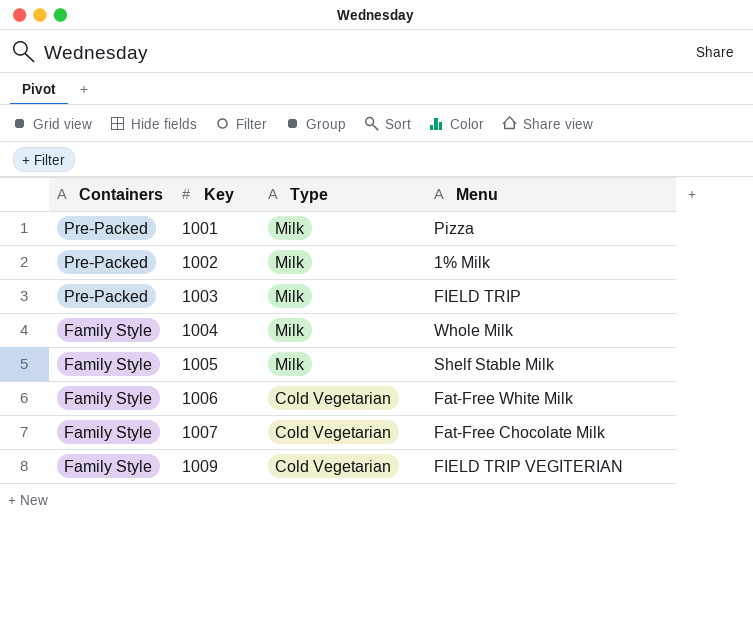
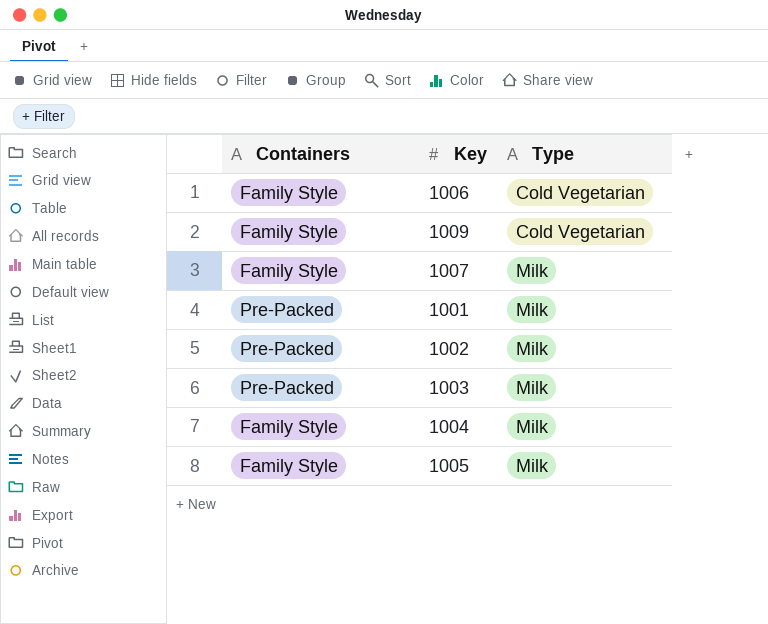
row order: Containers descending -> Type ascending
column Menu | position: 4 -> none
1007 | Type: Cold Vegetarian -> Milk

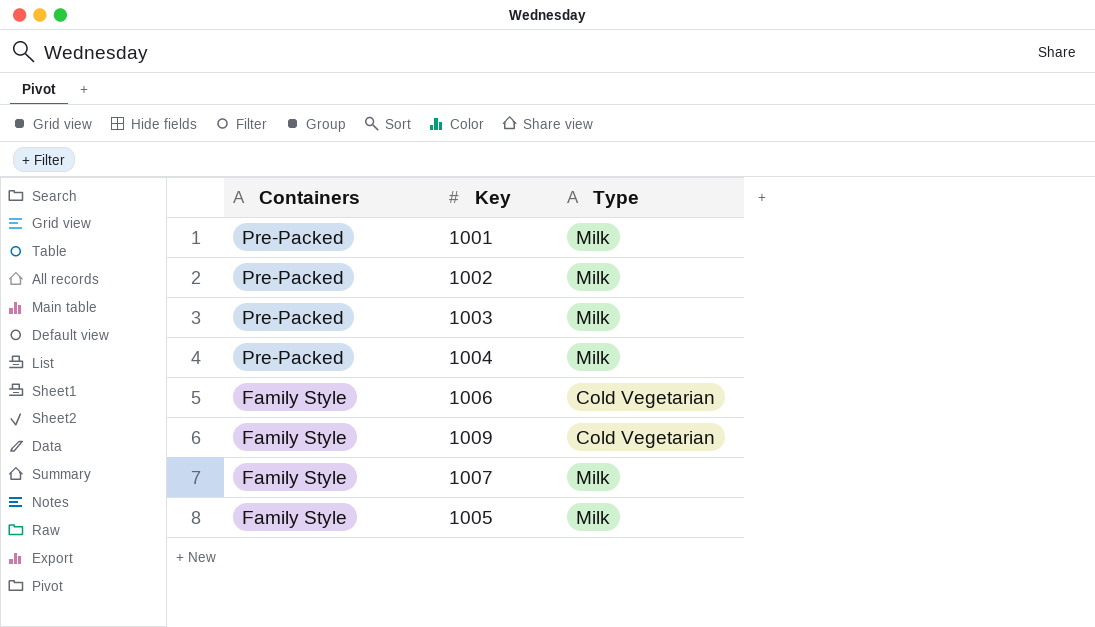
row order: Type ascending -> Containers descending
1004 | Containers: Family Style -> Pre-Packed

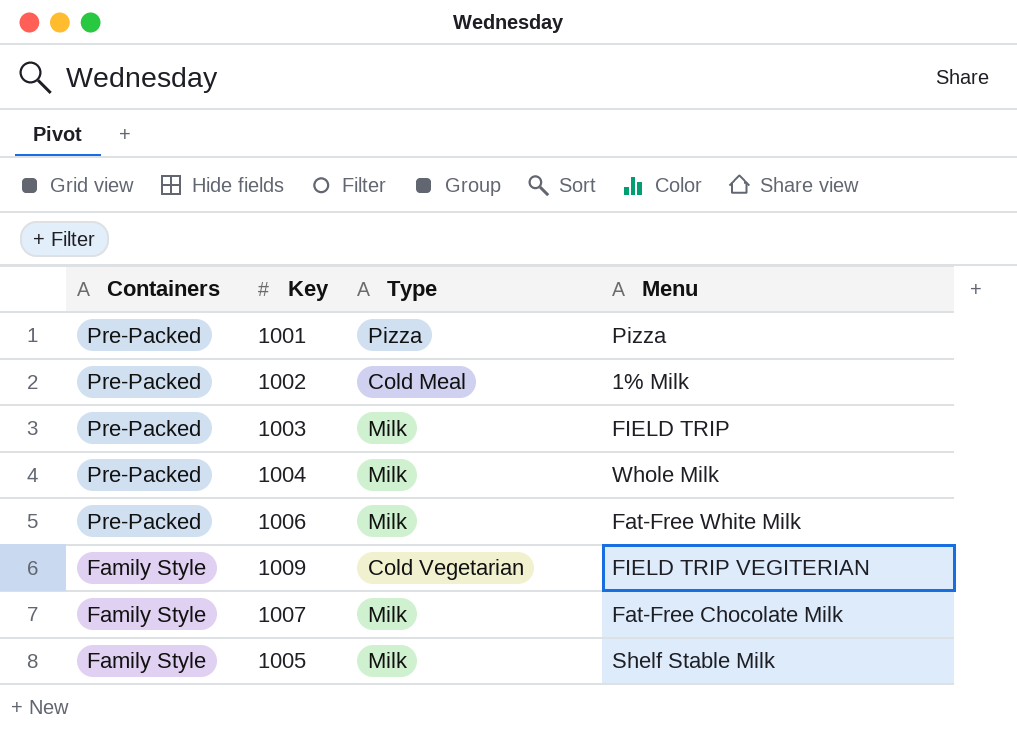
column Menu | position: none -> 4
1001 | Type: Milk -> Pizza
1002 | Type: Milk -> Cold Meal
1006 | Containers: Family Style -> Pre-Packed
1006 | Type: Cold Vegetarian -> Milk

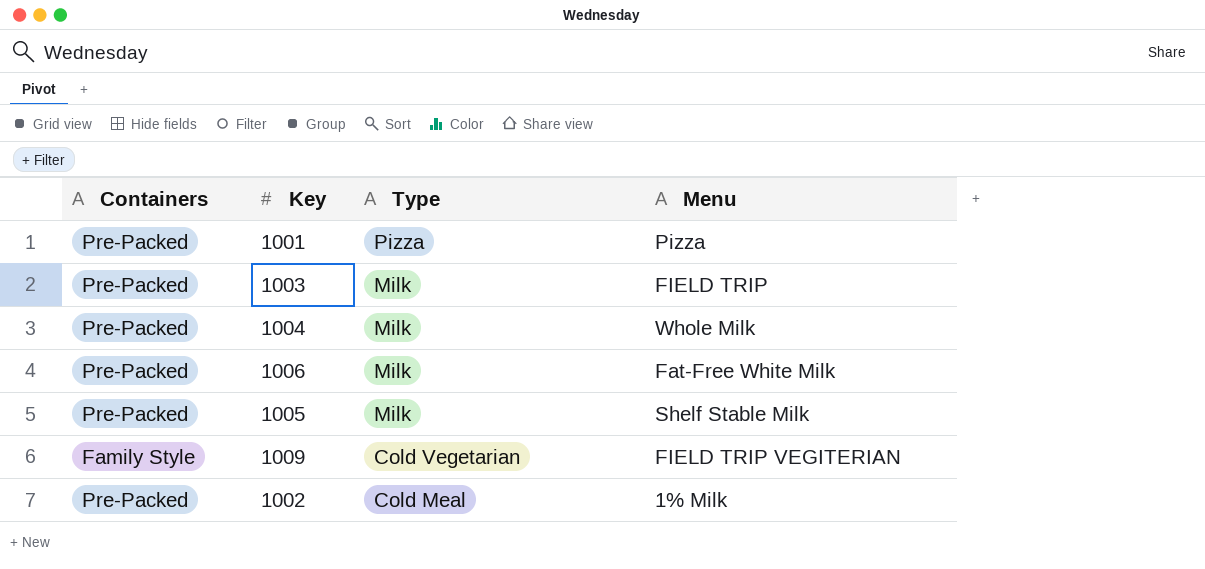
row order: Containers descending -> Type descending
row 1007: Family Style | Milk | Fat-Free Chocolate Milk -> none
1005 | Containers: Family Style -> Pre-Packed

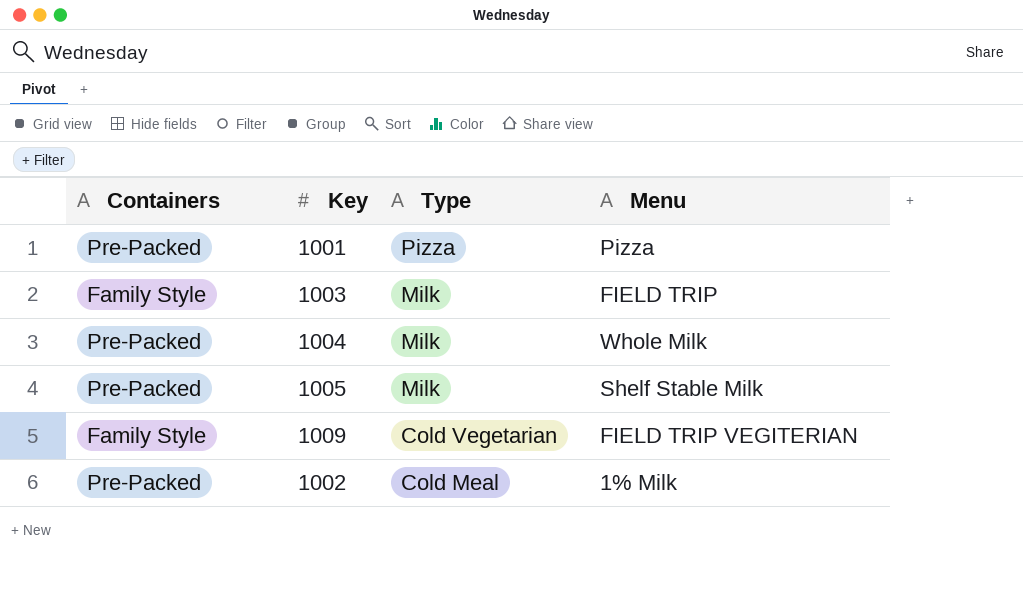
row 1006: Pre-Packed | Milk | Fat-Free White Milk -> none
1003 | Containers: Pre-Packed -> Family Style

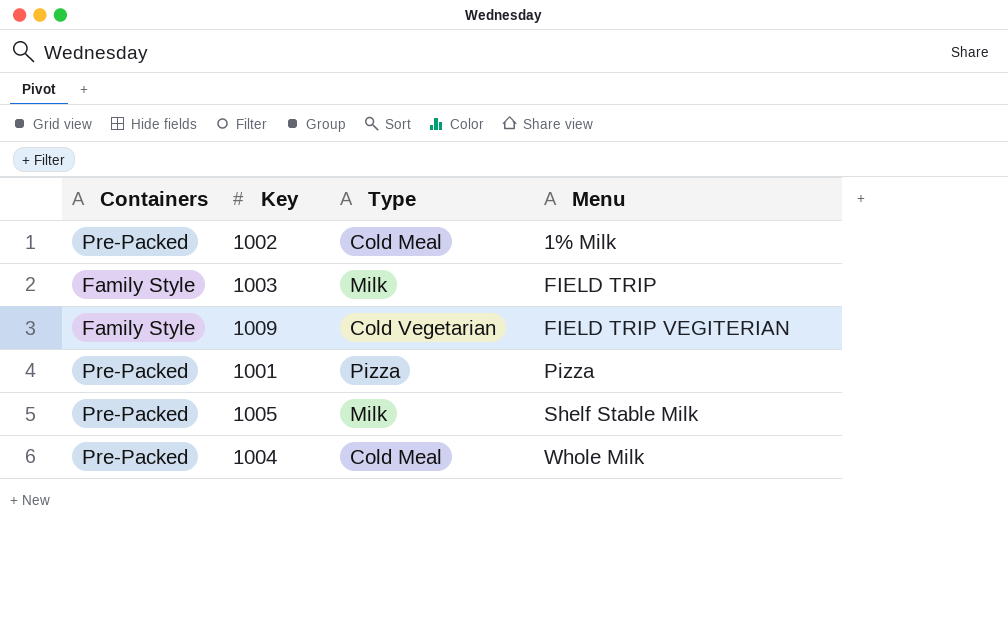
row order: Type descending -> Menu ascending
1004 | Type: Milk -> Cold Meal

